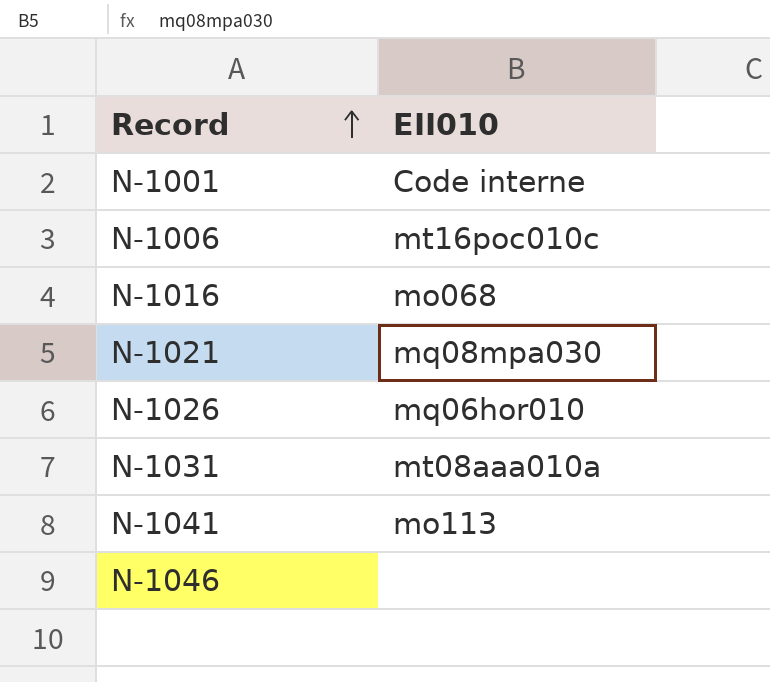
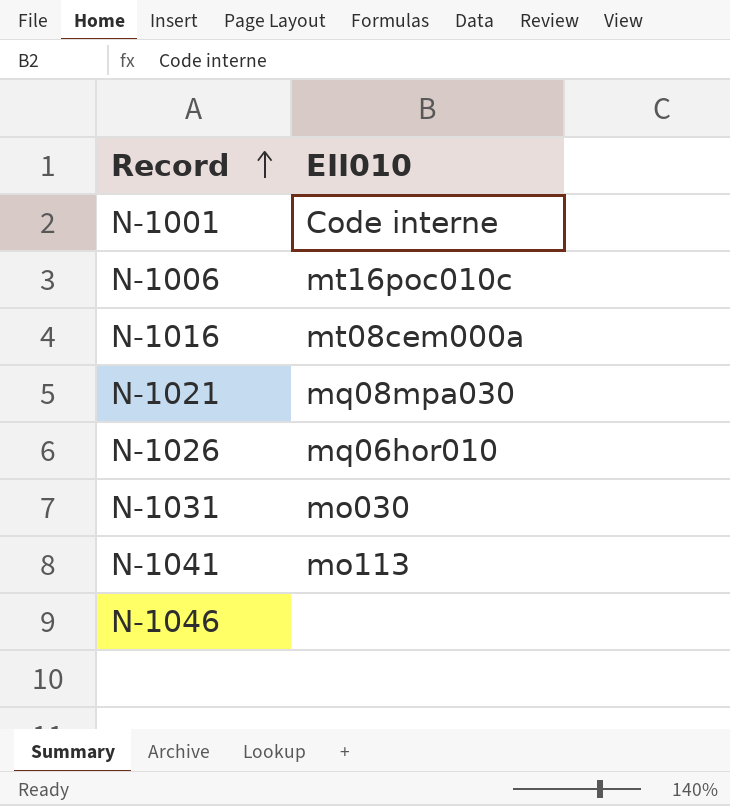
N-1016 | EII010: mo068 -> mt08cem000a
N-1031 | EII010: mt08aaa010a -> mo030

